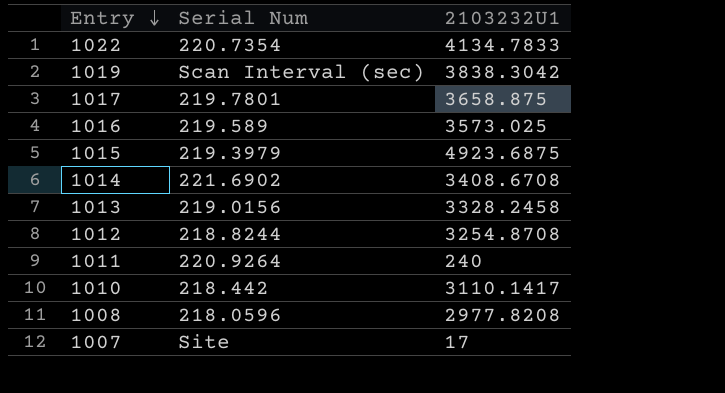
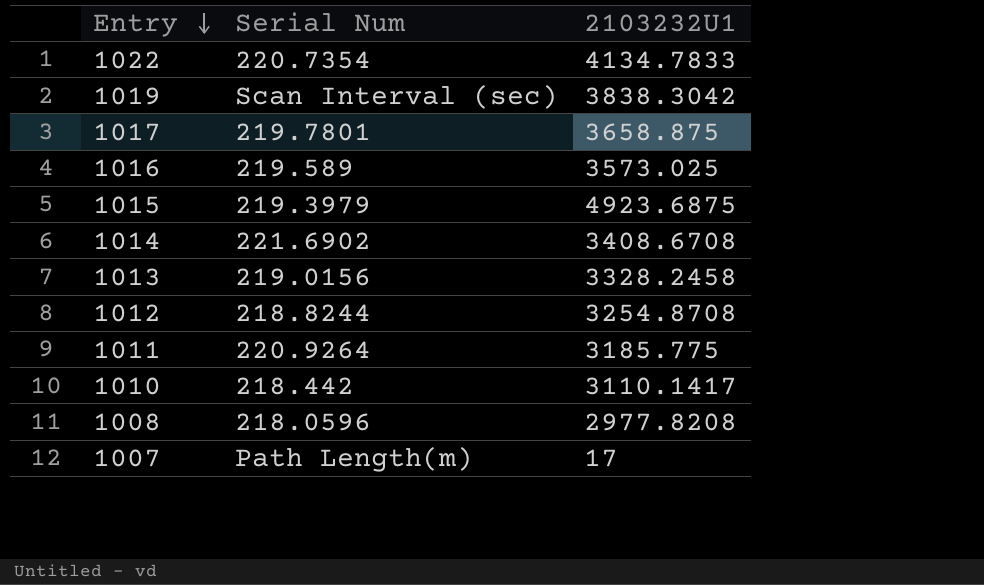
1011 | 2103232U1: 240 -> 3185.775
1007 | Serial Num: Site -> Path Length(m)

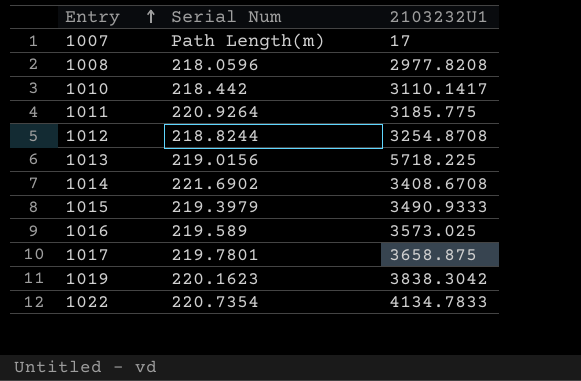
row order: Entry descending -> Entry ascending
1013 | 2103232U1: 3328.2458 -> 5718.225
1015 | 2103232U1: 4923.6875 -> 3490.9333
1019 | Serial Num: Scan Interval (sec) -> 220.1623

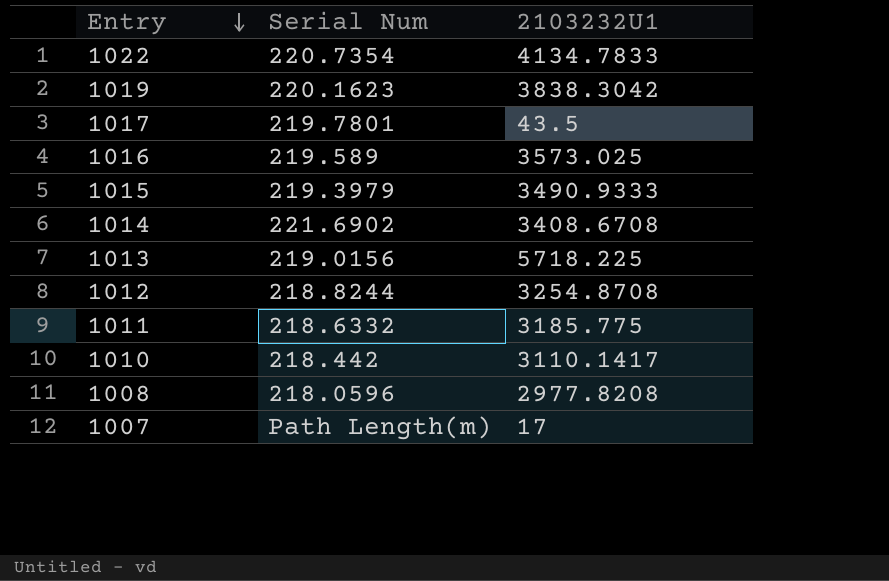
row order: Entry ascending -> Entry descending
1017 | 2103232U1: 3658.875 -> 43.5
1011 | Serial Num: 220.9264 -> 218.6332

